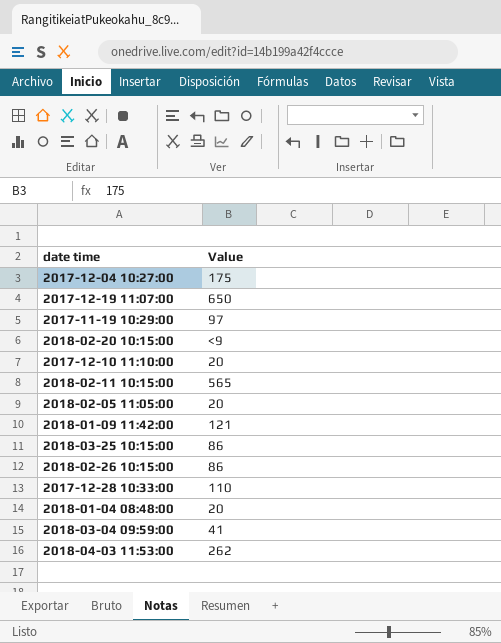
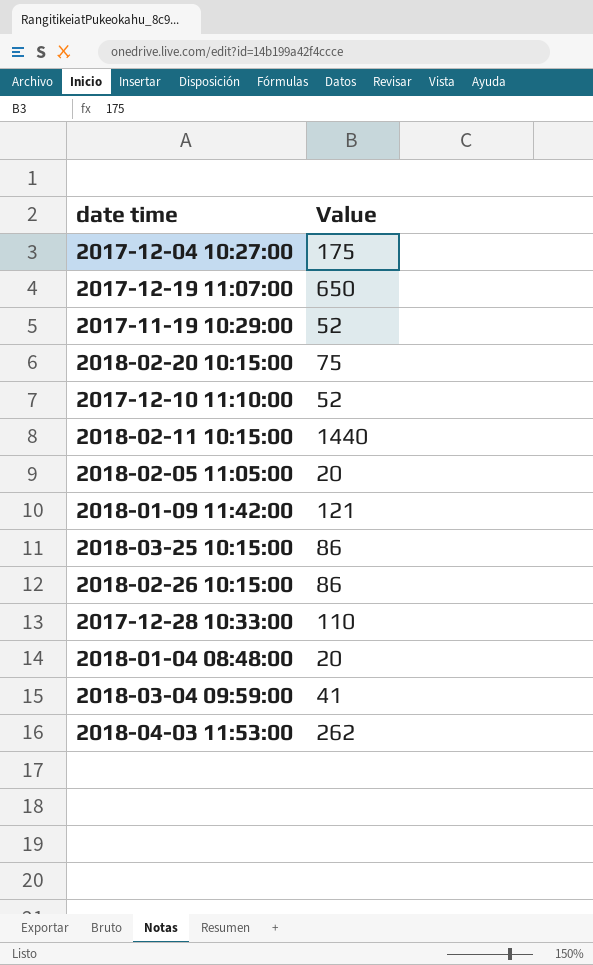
2017-11-19 10:29:00 | Value: 97 -> 52
2018-02-20 10:15:00 | Value: <9 -> 75
2017-12-10 11:10:00 | Value: 20 -> 52
2018-02-11 10:15:00 | Value: 565 -> 1440

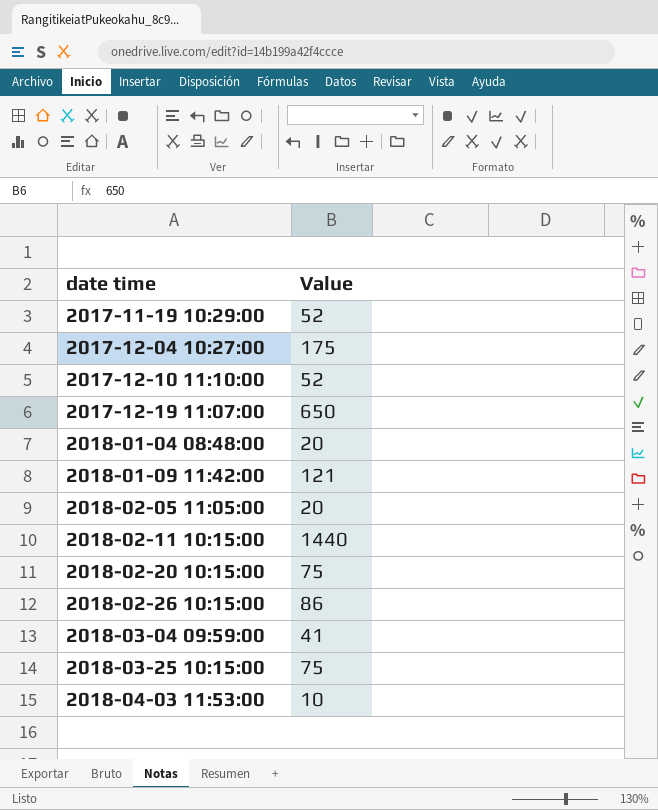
row order: none -> date time ascending
row 2017-12-28 10:33:00: 110 -> none
2018-03-25 10:15:00 | Value: 86 -> 75
2018-04-03 11:53:00 | Value: 262 -> 10

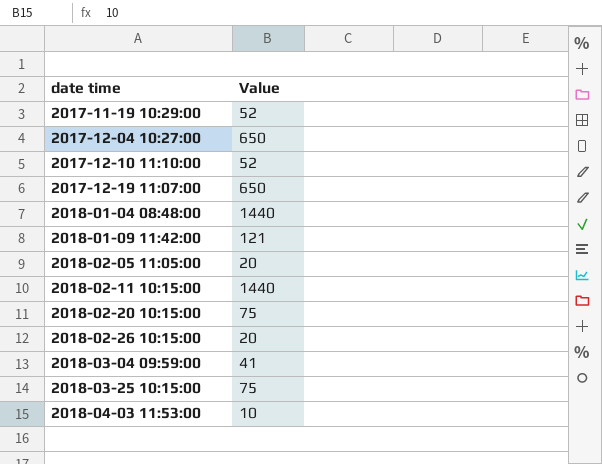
2017-12-04 10:27:00 | Value: 175 -> 650
2018-01-04 08:48:00 | Value: 20 -> 1440
2018-02-26 10:15:00 | Value: 86 -> 20

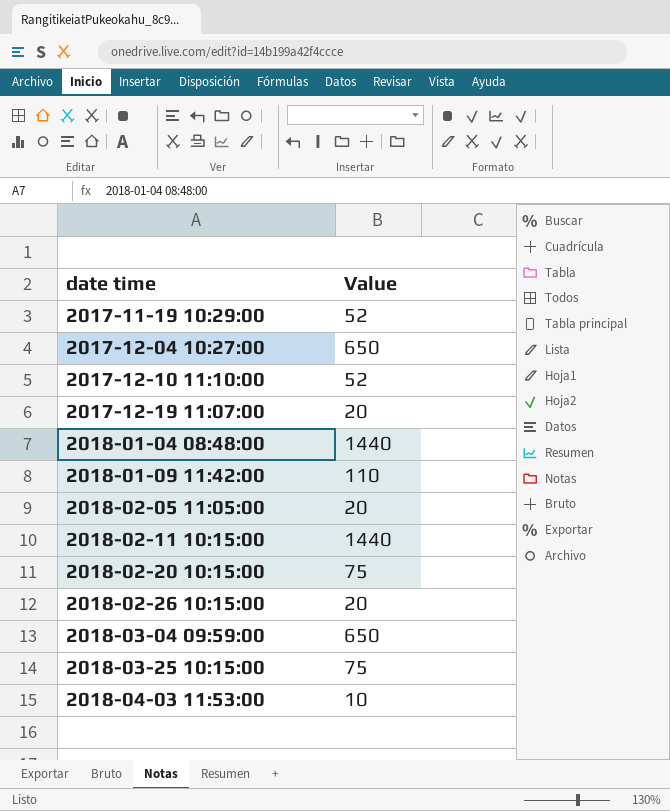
2017-12-19 11:07:00 | Value: 650 -> 20
2018-01-09 11:42:00 | Value: 121 -> 110
2018-03-04 09:59:00 | Value: 41 -> 650

